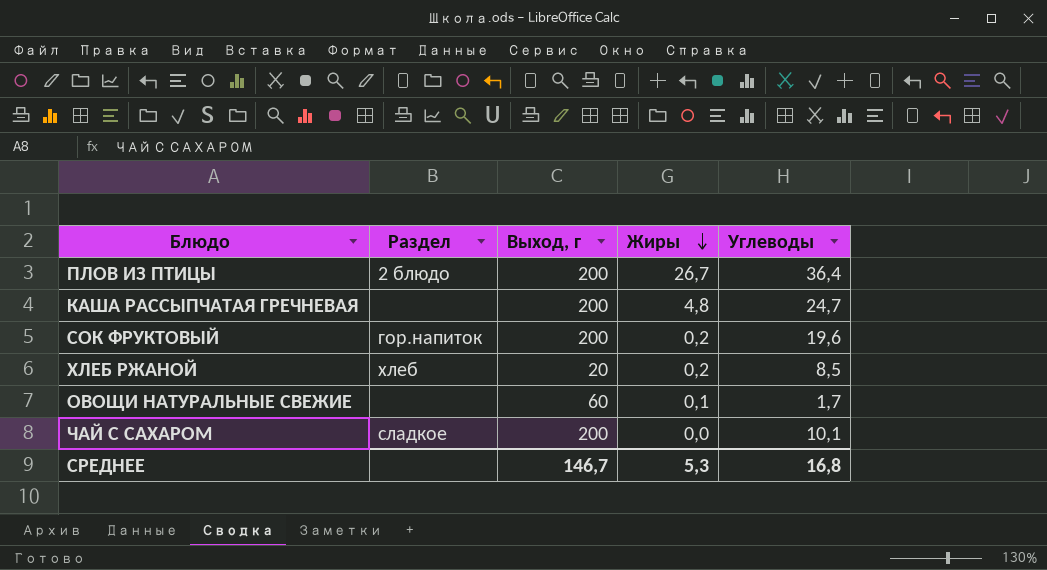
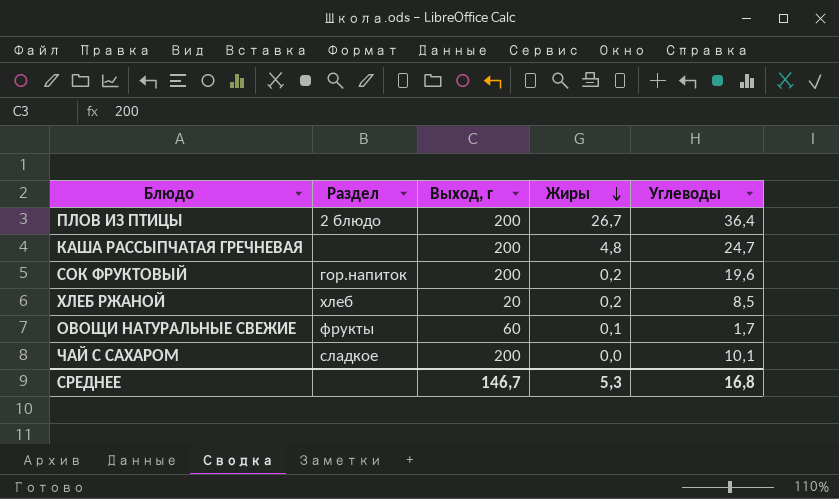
ОВОЩИ НАТУРАЛЬНЫЕ СВЕЖИЕ | Раздел: none -> фрукты

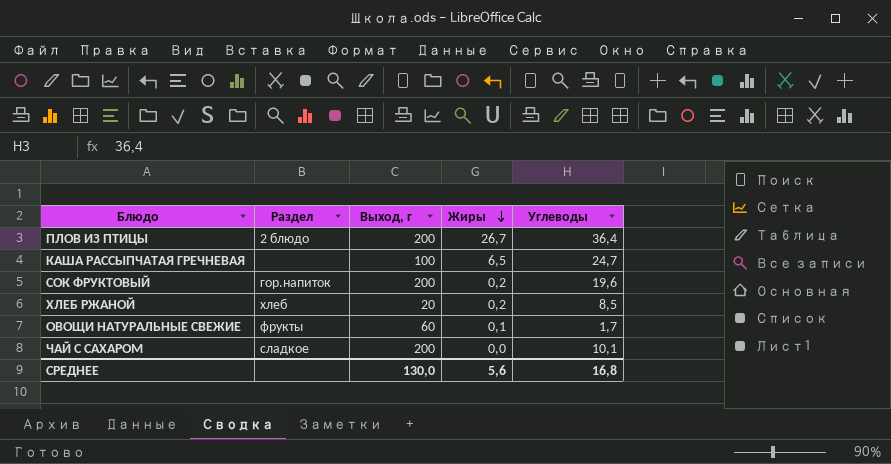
КАША РАССЫПЧАТАЯ ГРЕЧНЕВАЯ | Выход, г: 200 -> 100
КАША РАССЫПЧАТАЯ ГРЕЧНЕВАЯ | Жиры: 4,8 -> 6,5
СРЕДНЕЕ | Выход, г: 146,7 -> 130,0
СРЕДНЕЕ | Жиры: 5,3 -> 5,6

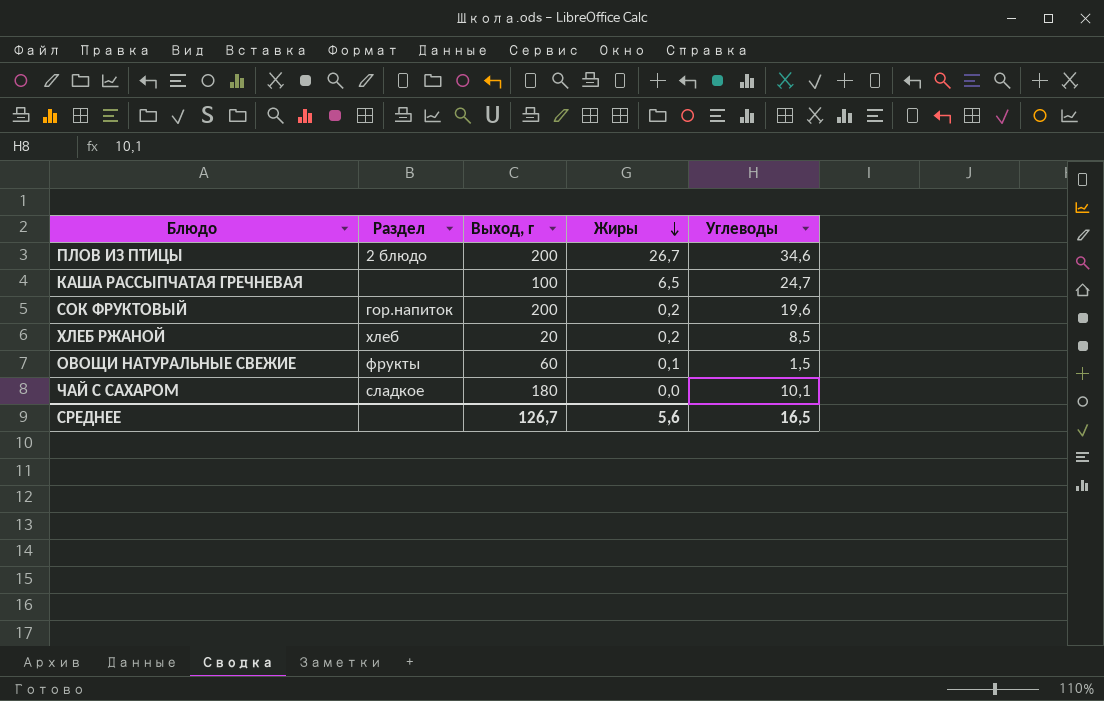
ПЛОВ ИЗ ПТИЦЫ | Углеводы: 36,4 -> 34,6
ОВОЩИ НАТУРАЛЬНЫЕ СВЕЖИЕ | Углеводы: 1,7 -> 1,5
ЧАЙ С САХАРОМ | Выход, г: 200 -> 180
СРЕДНЕЕ | Выход, г: 130,0 -> 126,7
СРЕДНЕЕ | Углеводы: 16,8 -> 16,5

